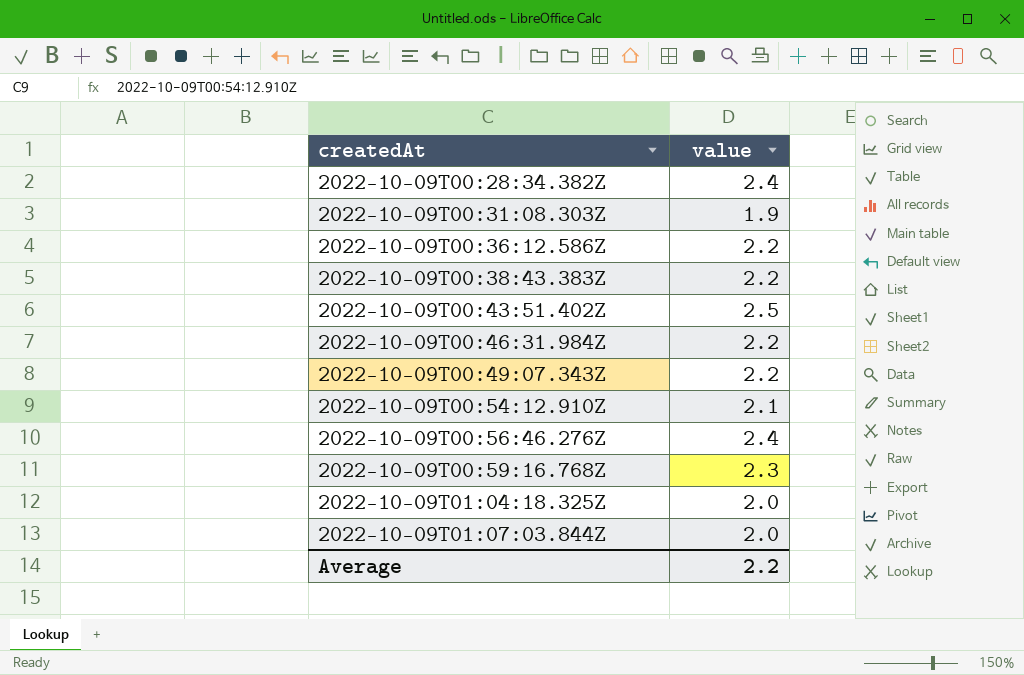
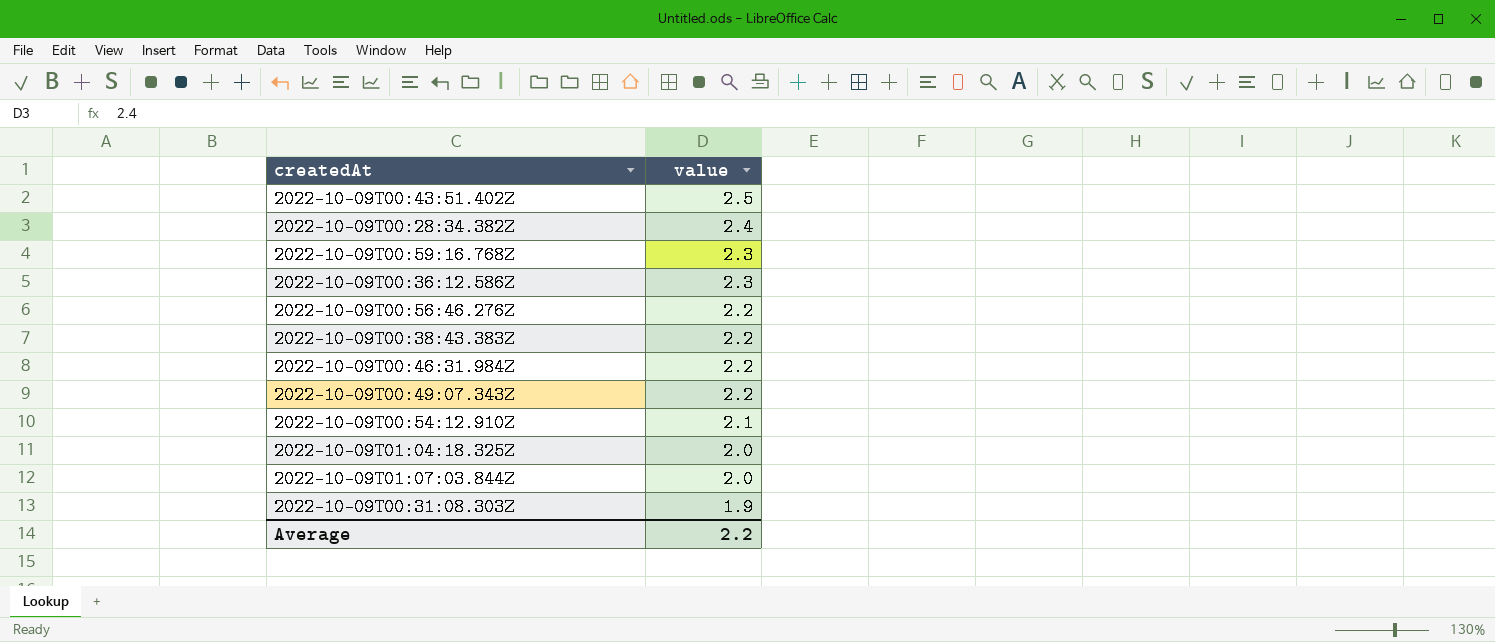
row order: createdAt ascending -> value descending
2022-10-09T00:36:12.586Z | value: 2.2 -> 2.3
2022-10-09T00:56:46.276Z | value: 2.4 -> 2.2

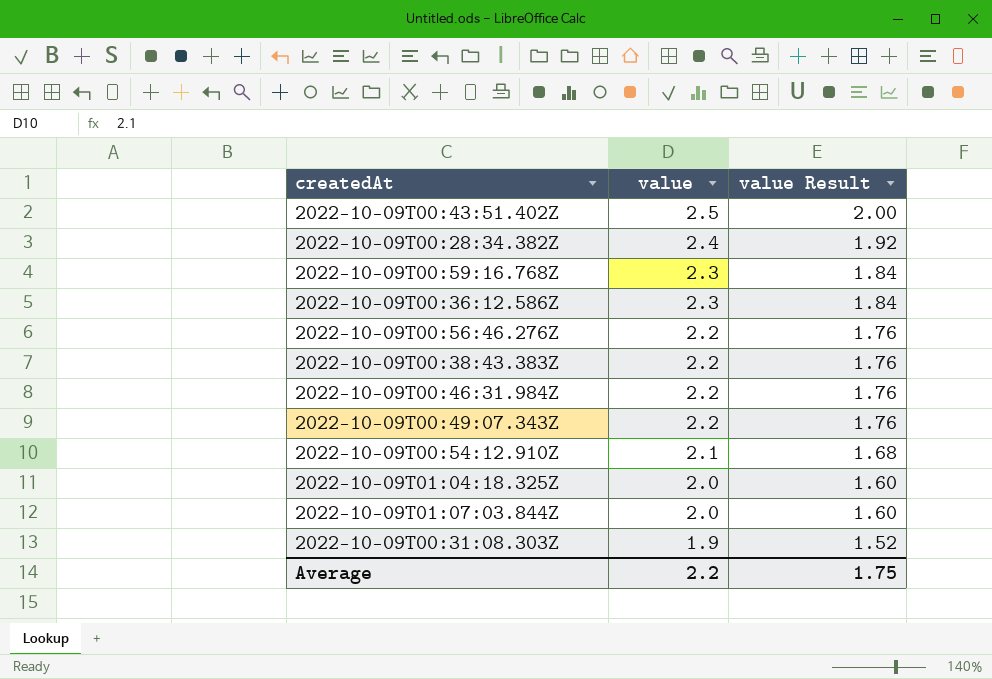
column value Result | formula: none -> [value] * 0.8

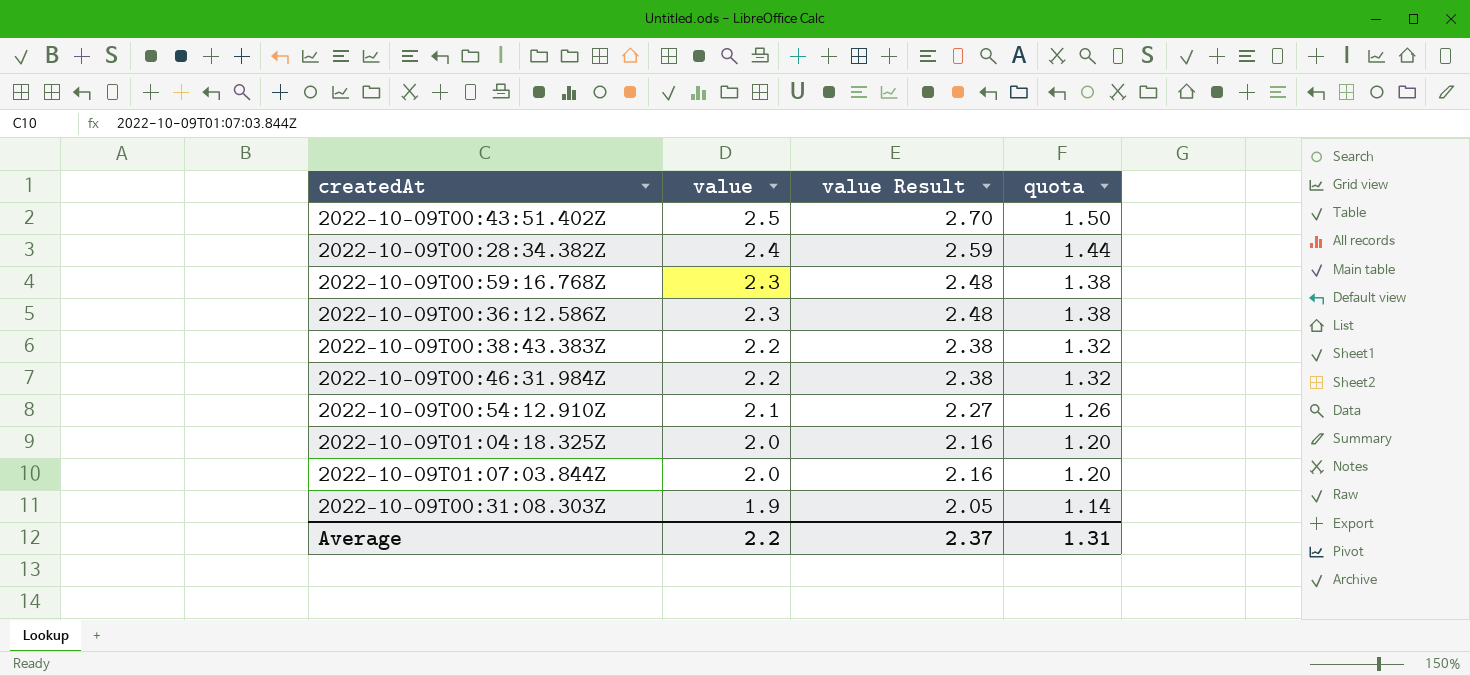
column value Result | formula: [value] * 0.8 -> [value] * 1.08
column quota | formula: none -> [value] * 0.6
row 2022-10-09T00:56:46.276Z: 2.2 | 1.76 -> none
row 2022-10-09T00:49:07.343Z: 2.2 | 1.76 -> none
Average | value Result: 1.75 -> 2.37

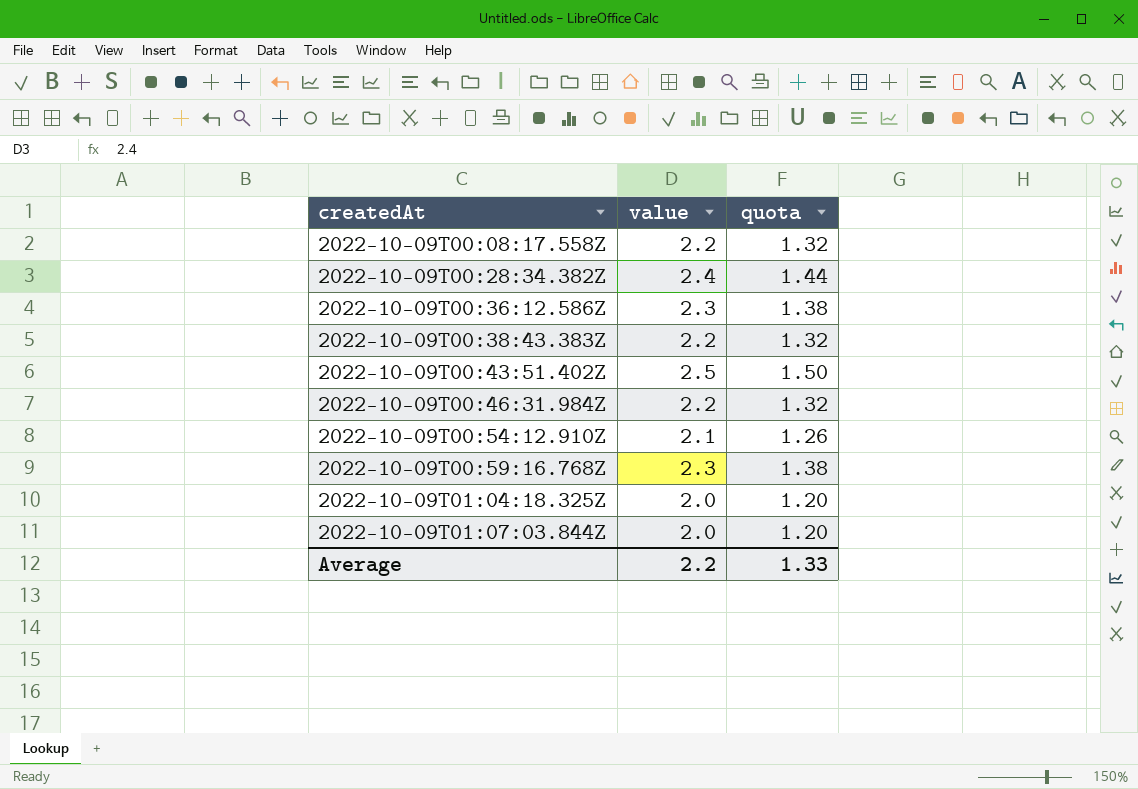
row order: value descending -> createdAt ascending
column value Result | formula: [value] * 1.08 -> none
row 2022-10-09T00:31:08.303Z: 1.9 | 2.05 | 1.14 -> none
row 2022-10-09T00:08:17.558Z: none -> 2.2 | 1.32
Average | quota: 1.31 -> 1.33

